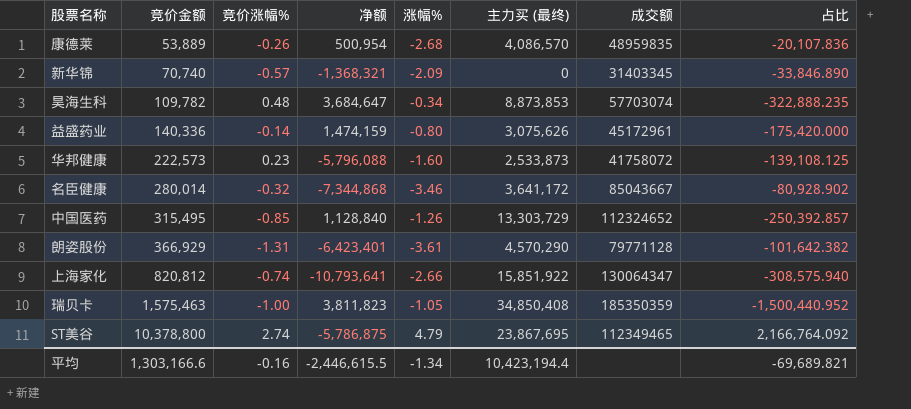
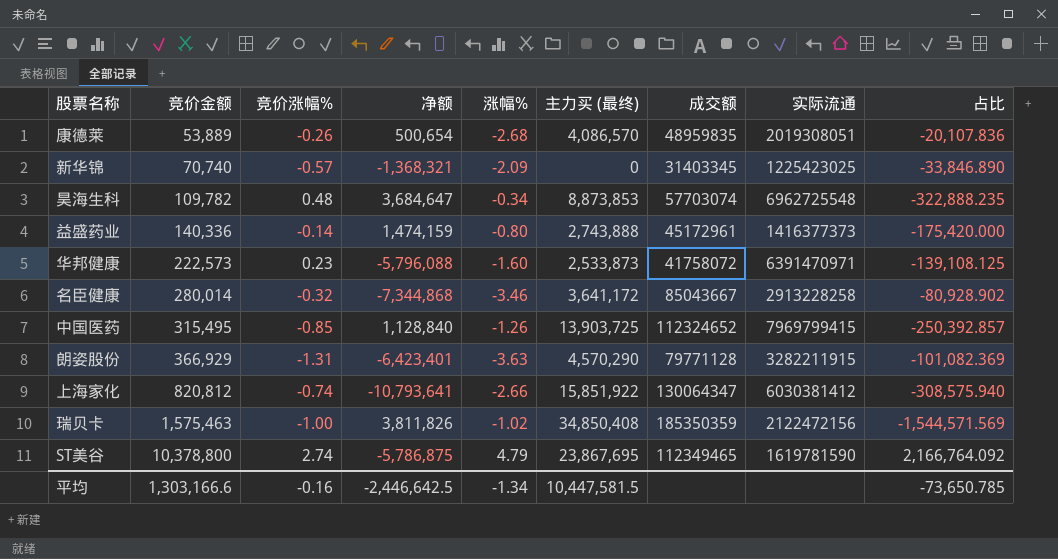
column 实际流通 | position: none -> 8
康德莱 | 净额: 500,954 -> 500,654
益盛药业 | 主力买 (最终): 3,075,626 -> 2,743,888
中国医药 | 主力买 (最终): 13,303,729 -> 13,903,725
朗姿股份 | 涨幅%: -3.61 -> -3.63
朗姿股份 | 占比: -101,642.382 -> -101,082.369
瑞贝卡 | 净额: 3,811,823 -> 3,811,826
瑞贝卡 | 涨幅%: -1.05 -> -1.02
瑞贝卡 | 占比: -1,500,440.952 -> -1,544,571.569
平均 | 净额: -2,446,615.5 -> -2,446,642.5
平均 | 主力买 (最终): 10,423,194.4 -> 10,447,581.5
平均 | 占比: -69,689.821 -> -73,650.785

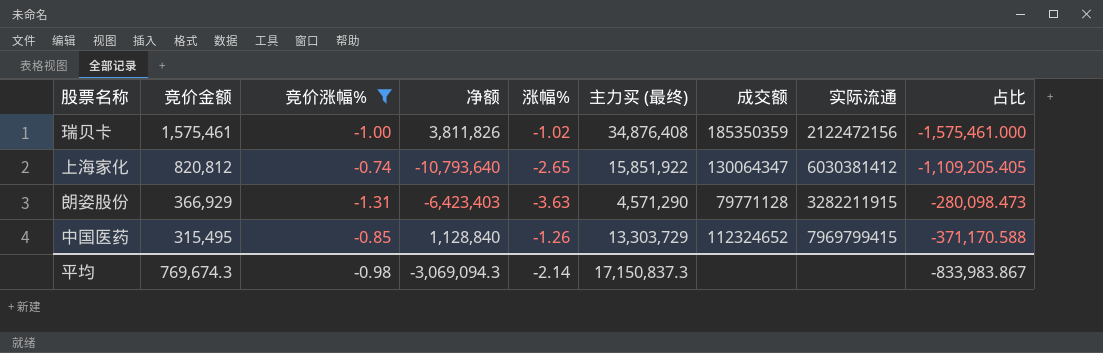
filter: none -> 竞价涨幅% <= -0.74
row order: 竞价金额 ascending -> 竞价金额 descending
column 占比 | formula: [竞价金额] / [涨幅%] -> [竞价金额] / [竞价涨幅%]
瑞贝卡 | 竞价金额: 1,575,463 -> 1,575,461
瑞贝卡 | 主力买 (最终): 34,850,408 -> 34,876,408
上海家化 | 净额: -10,793,641 -> -10,793,640
上海家化 | 涨幅%: -2.66 -> -2.65
朗姿股份 | 净额: -6,423,401 -> -6,423,403
朗姿股份 | 主力买 (最终): 4,570,290 -> 4,571,290
中国医药 | 主力买 (最终): 13,903,725 -> 13,303,729
平均 | 竞价金额: 1,303,166.6 -> 769,674.3
平均 | 竞价涨幅%: -0.16 -> -0.98
平均 | 净额: -2,446,642.5 -> -3,069,094.3
平均 | 涨幅%: -1.34 -> -2.14
平均 | 主力买 (最终): 10,447,581.5 -> 17,150,837.3
平均 | 占比: -73,650.785 -> -833,983.867

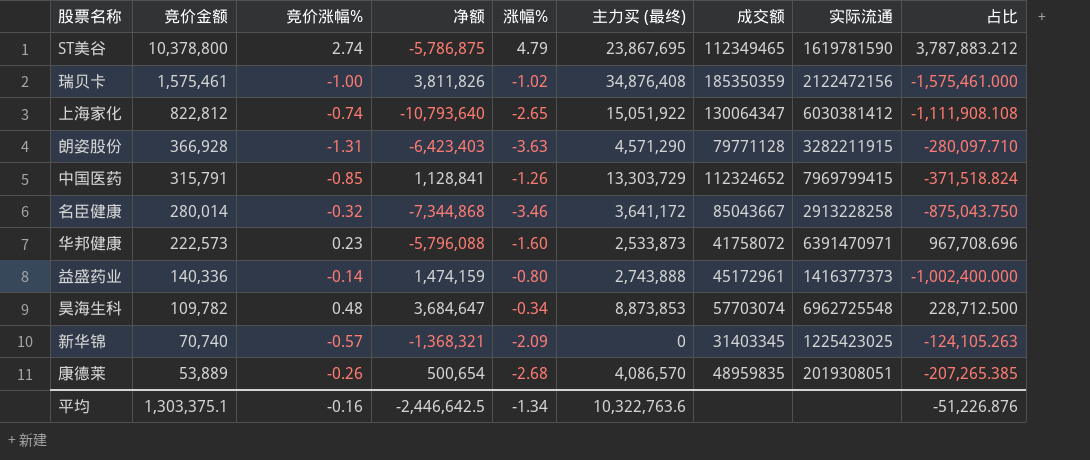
filter: 竞价涨幅% <= -0.74 -> none
上海家化 | 竞价金额: 820,812 -> 822,812
上海家化 | 主力买 (最终): 15,851,922 -> 15,051,922
上海家化 | 占比: -1,109,205.405 -> -1,111,908.108
朗姿股份 | 竞价金额: 366,929 -> 366,928
朗姿股份 | 占比: -280,098.473 -> -280,097.710
中国医药 | 竞价金额: 315,495 -> 315,791
中国医药 | 净额: 1,128,840 -> 1,128,841
中国医药 | 占比: -371,170.588 -> -371,518.824
平均 | 竞价金额: 769,674.3 -> 1,303,375.1
平均 | 竞价涨幅%: -0.98 -> -0.16
平均 | 净额: -3,069,094.3 -> -2,446,642.5
平均 | 涨幅%: -2.14 -> -1.34
平均 | 主力买 (最终): 17,150,837.3 -> 10,322,763.6
平均 | 占比: -833,983.867 -> -51,226.876

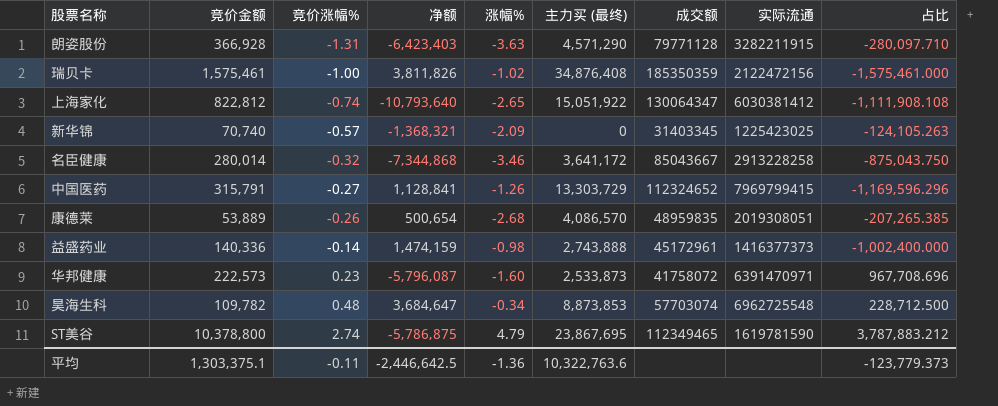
row order: 竞价金额 descending -> 竞价涨幅% ascending
中国医药 | 竞价涨幅%: -0.85 -> -0.27
中国医药 | 占比: -371,518.824 -> -1,169,596.296
益盛药业 | 涨幅%: -0.80 -> -0.98
华邦健康 | 净额: -5,796,088 -> -5,796,087
平均 | 竞价涨幅%: -0.16 -> -0.11
平均 | 涨幅%: -1.34 -> -1.36
平均 | 占比: -51,226.876 -> -123,779.373

